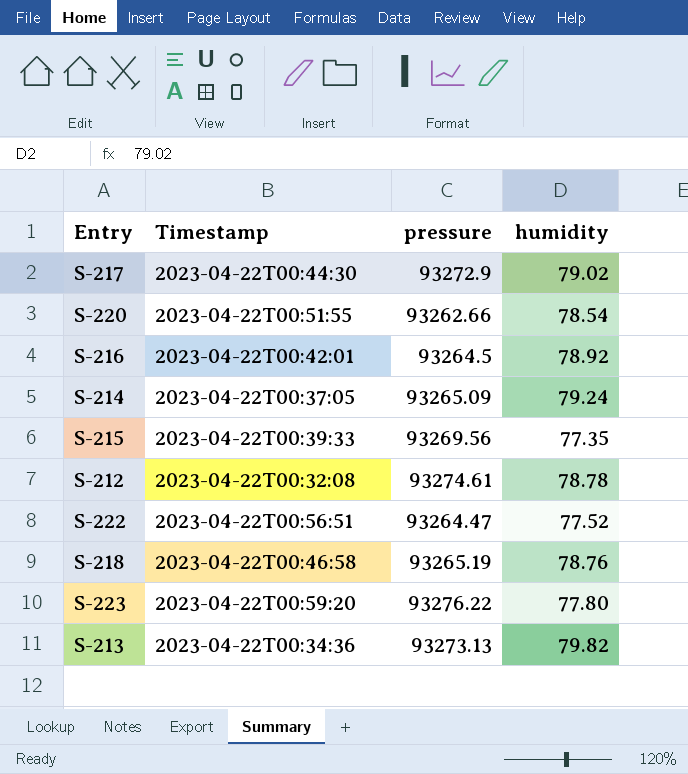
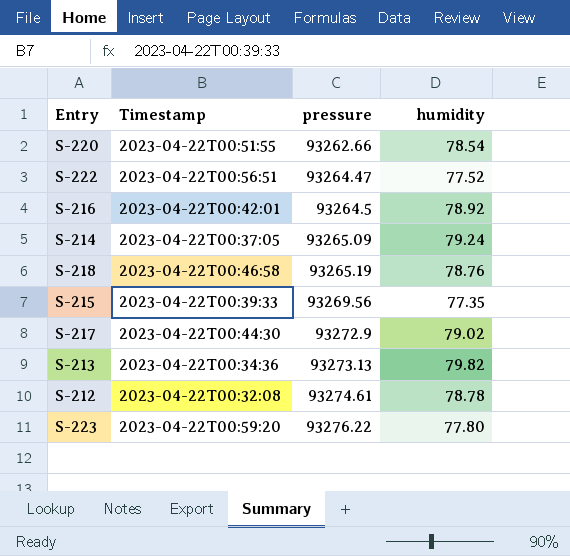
row order: none -> pressure ascending

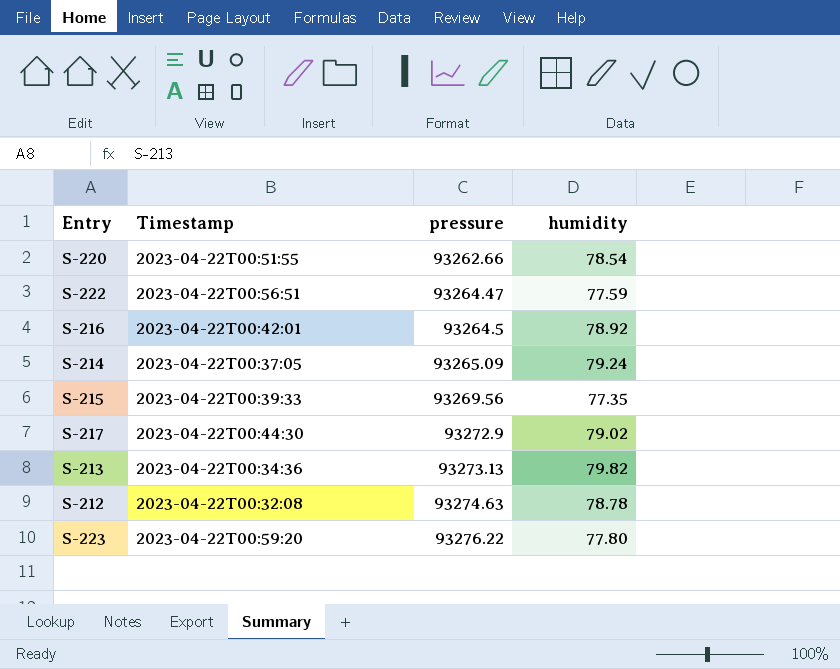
row S-218: 2023-04-22T00:46:58 | 93265.19 | 78.76 -> none
S-222 | humidity: 77.52 -> 77.59
S-212 | pressure: 93274.61 -> 93274.63

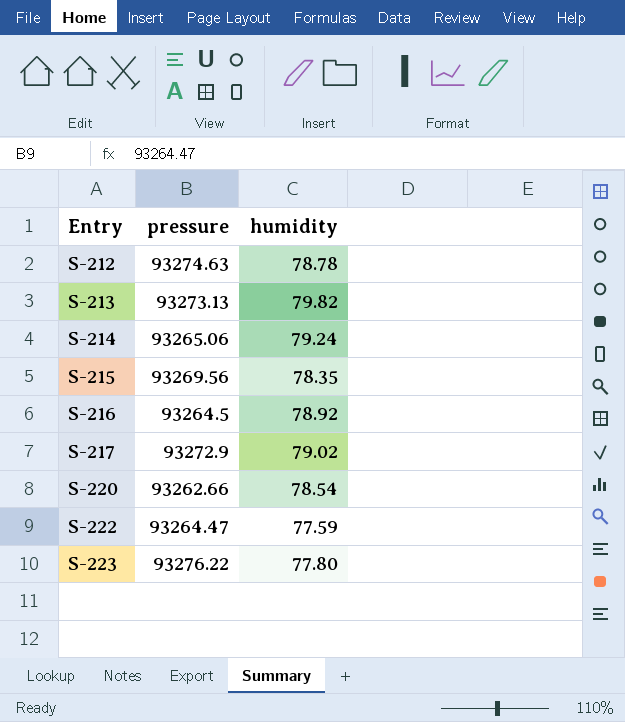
row order: pressure ascending -> Entry ascending
column Timestamp | position: 2 -> none
S-214 | pressure: 93265.09 -> 93265.06
S-215 | humidity: 77.35 -> 78.35

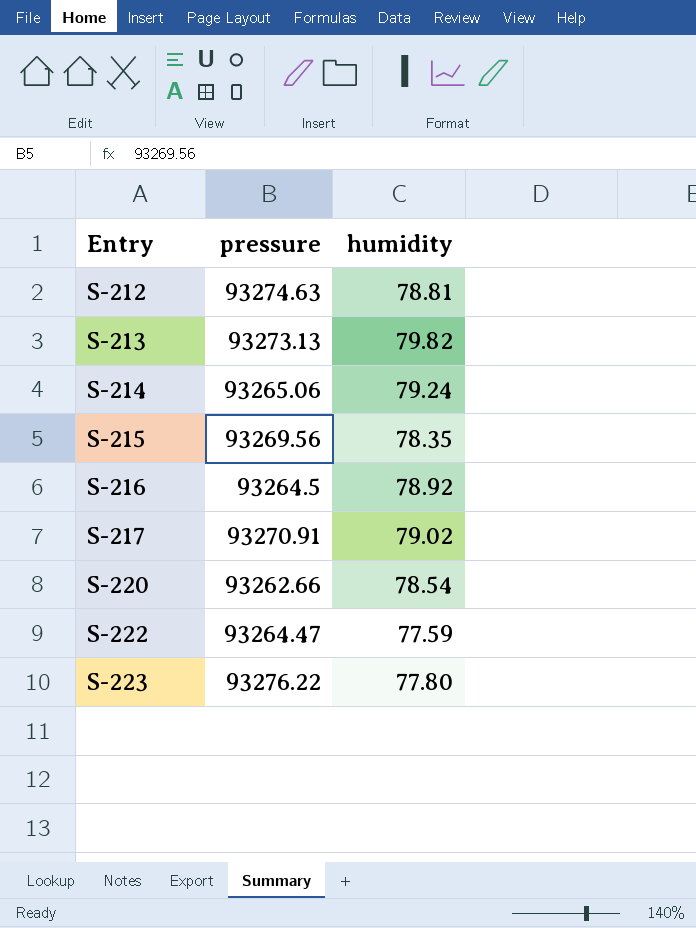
S-212 | humidity: 78.78 -> 78.81
S-217 | pressure: 93272.9 -> 93270.91

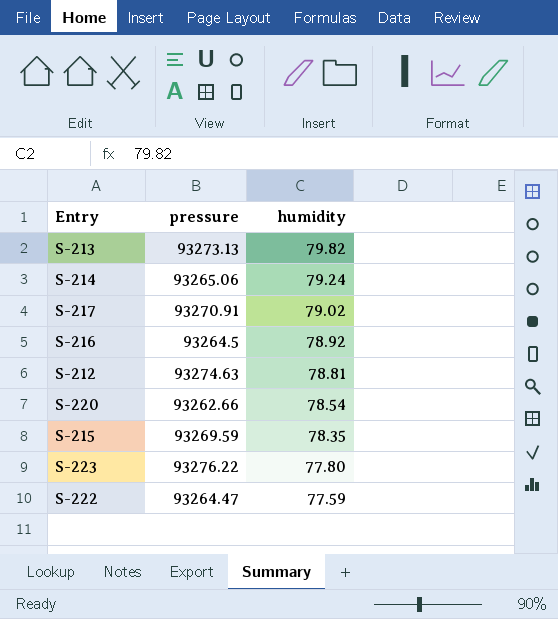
row order: Entry ascending -> humidity descending
S-215 | pressure: 93269.56 -> 93269.59

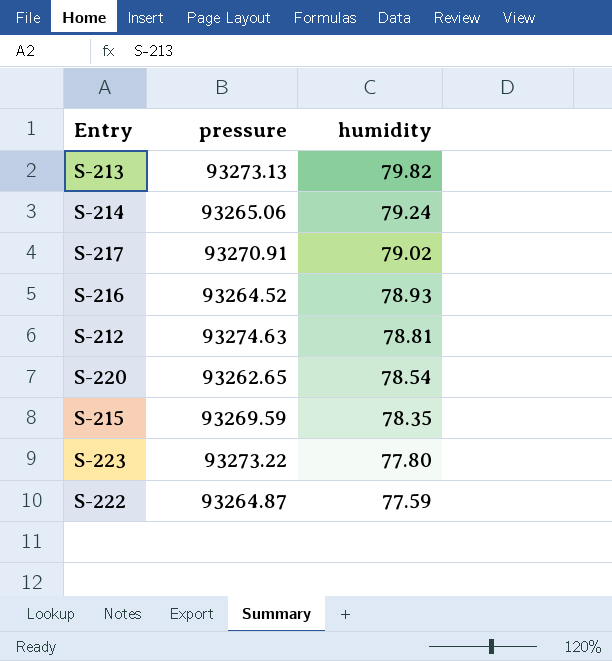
S-216 | pressure: 93264.5 -> 93264.52
S-216 | humidity: 78.92 -> 78.93
S-220 | pressure: 93262.66 -> 93262.65
S-223 | pressure: 93276.22 -> 93273.22
S-222 | pressure: 93264.47 -> 93264.87

